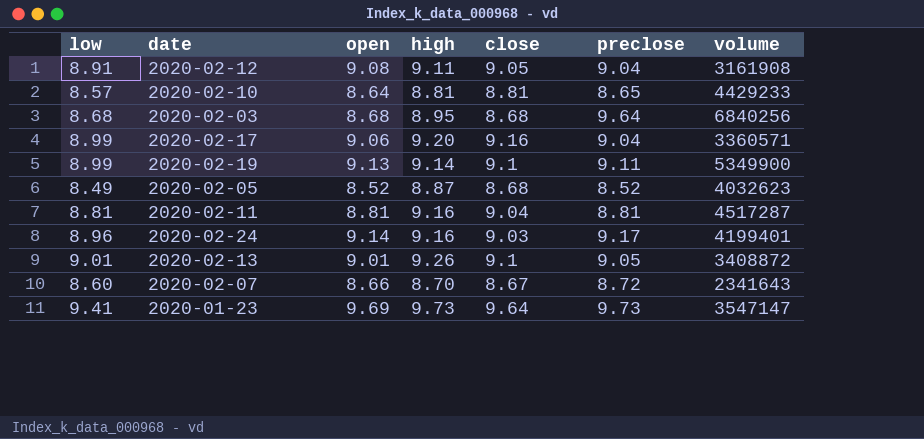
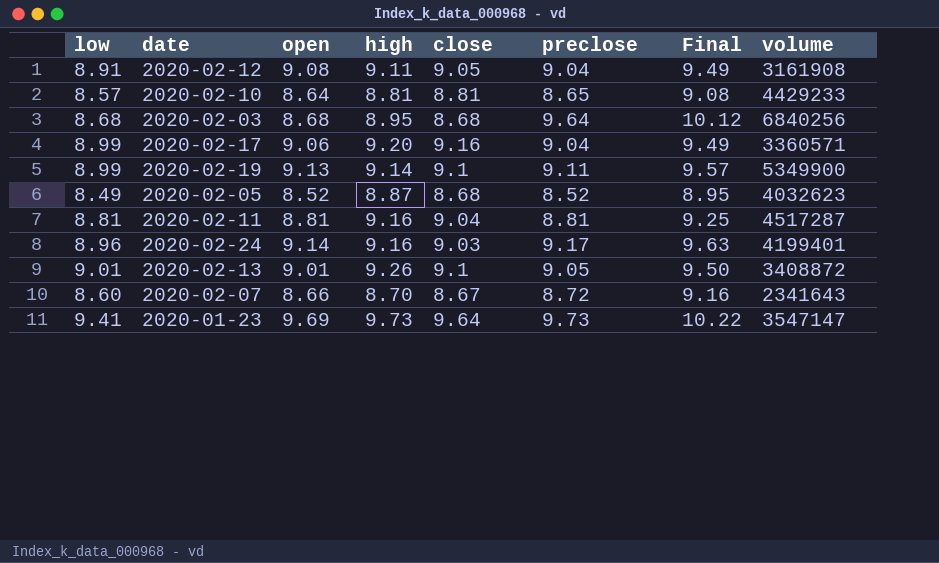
column Final | formula: none -> [preclose] * 1.05

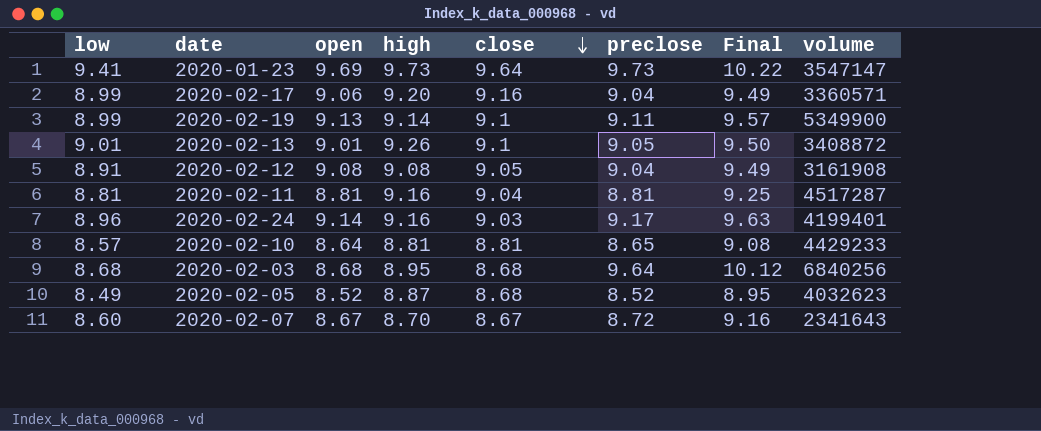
row order: none -> close descending
2020-02-12 | high: 9.11 -> 9.08
2020-02-07 | open: 8.66 -> 8.67

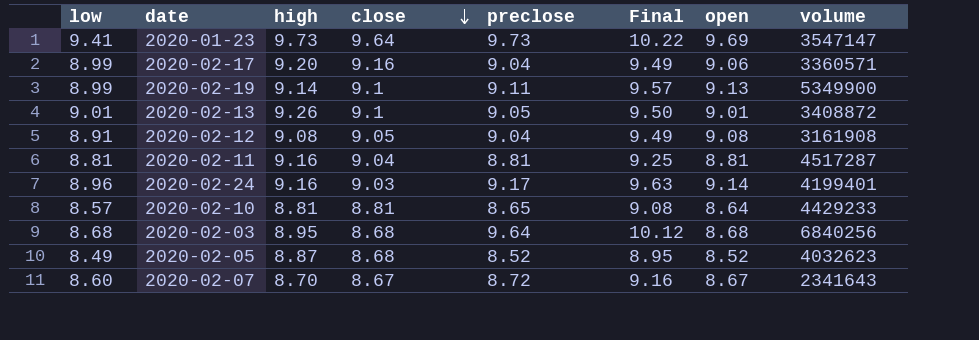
column open | position: 3 -> 7

